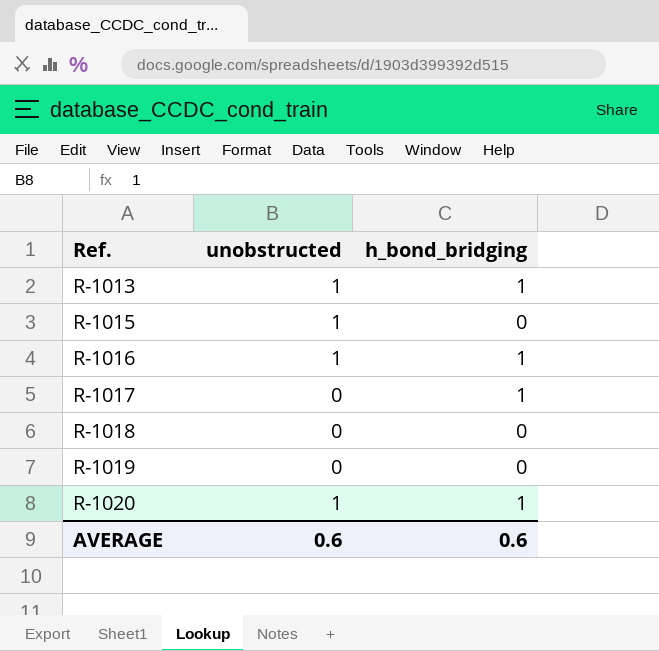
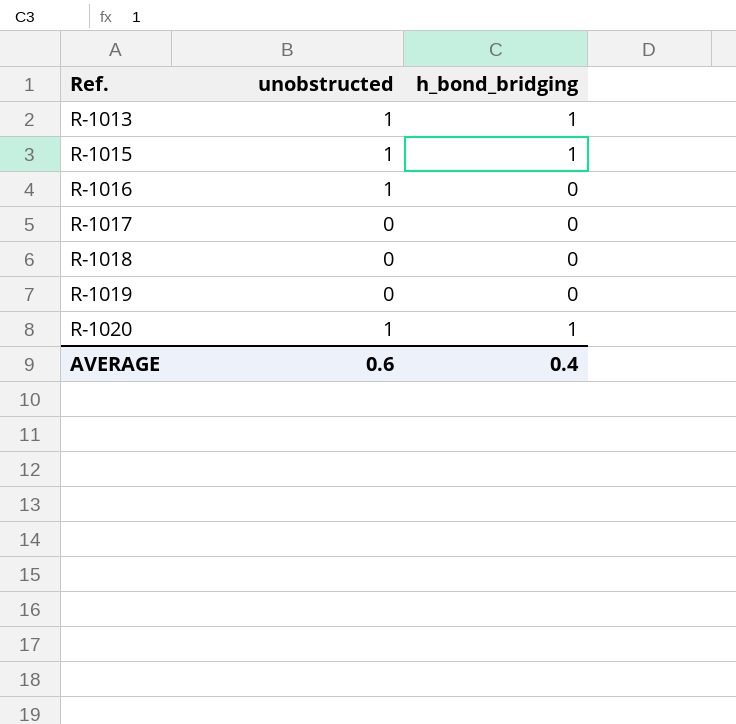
R-1015 | h_bond_bridging: 0 -> 1
R-1016 | h_bond_bridging: 1 -> 0
R-1017 | h_bond_bridging: 1 -> 0
AVERAGE | h_bond_bridging: 0.6 -> 0.4

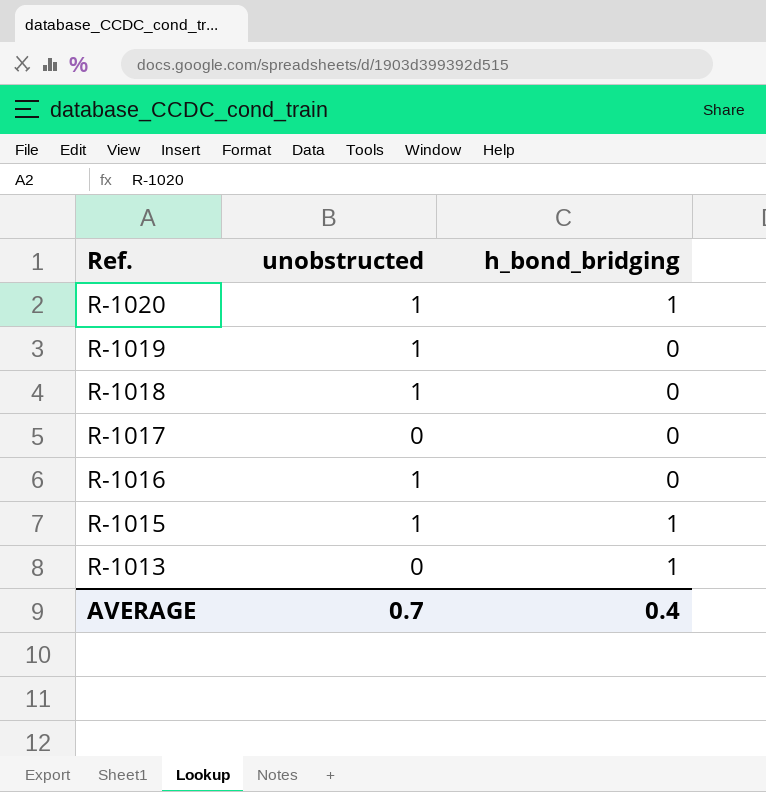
row order: Ref. ascending -> Ref. descending
R-1019 | unobstructed: 0 -> 1
R-1018 | unobstructed: 0 -> 1
R-1013 | unobstructed: 1 -> 0
AVERAGE | unobstructed: 0.6 -> 0.7

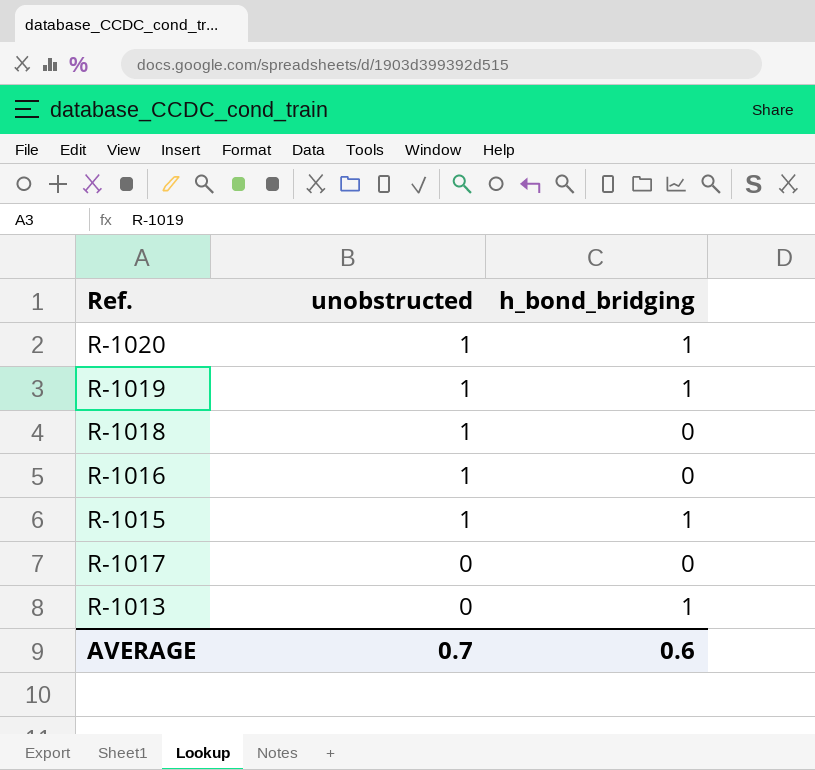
row order: Ref. descending -> unobstructed descending
R-1019 | h_bond_bridging: 0 -> 1
AVERAGE | h_bond_bridging: 0.4 -> 0.6

